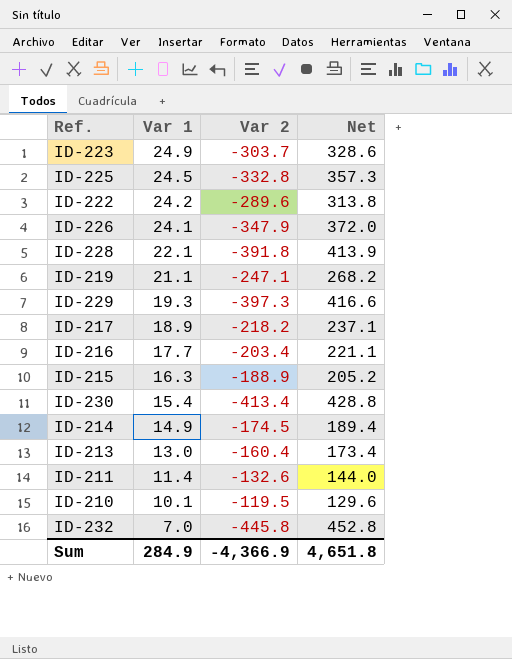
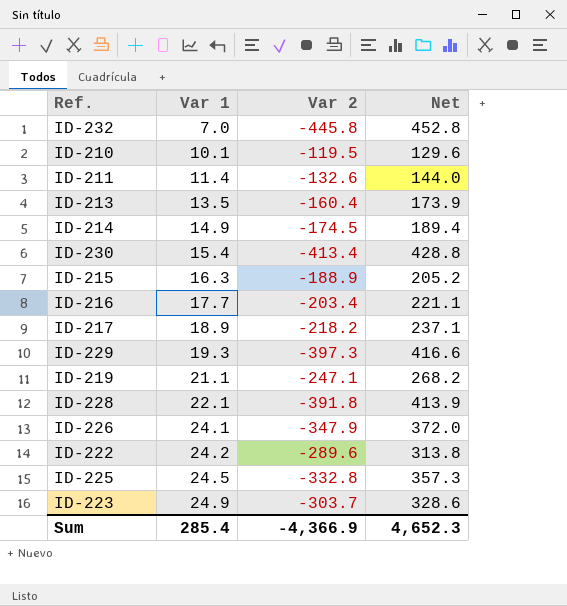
row order: Var 1 descending -> Var 1 ascending
ID-213 | Var 1: 13.0 -> 13.5
ID-213 | Net: 173.4 -> 173.9
Sum | Var 1: 284.9 -> 285.4
Sum | Net: 4,651.8 -> 4,652.3

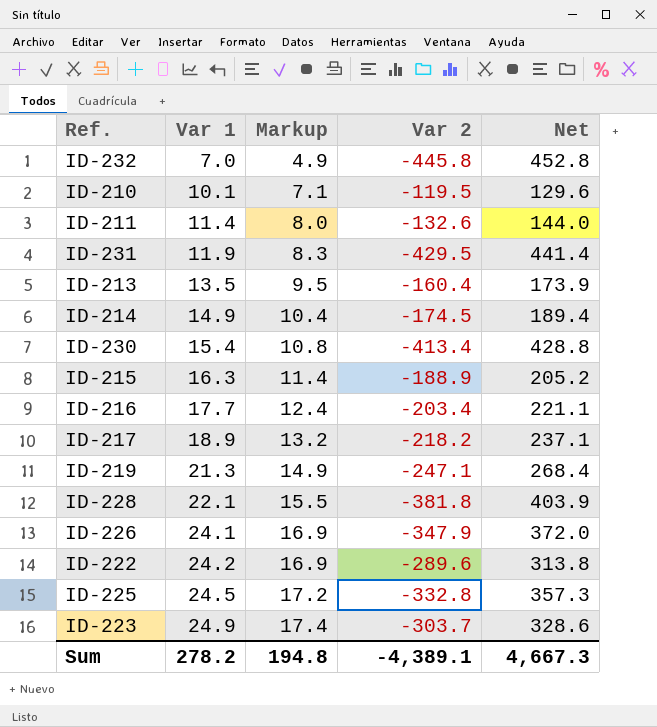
column Markup | formula: none -> [Var 1] * 0.7
row ID-229: 19.3 | -397.3 | 416.6 -> none
row ID-231: none -> 11.9 | 8.3 | -429.5 | 441.4
ID-219 | Var 1: 21.1 -> 21.3
ID-219 | Net: 268.2 -> 268.4
ID-228 | Var 2: -391.8 -> -381.8
ID-228 | Net: 413.9 -> 403.9
Sum | Var 1: 285.4 -> 278.2
Sum | Var 2: -4,366.9 -> -4,389.1
Sum | Net: 4,652.3 -> 4,667.3

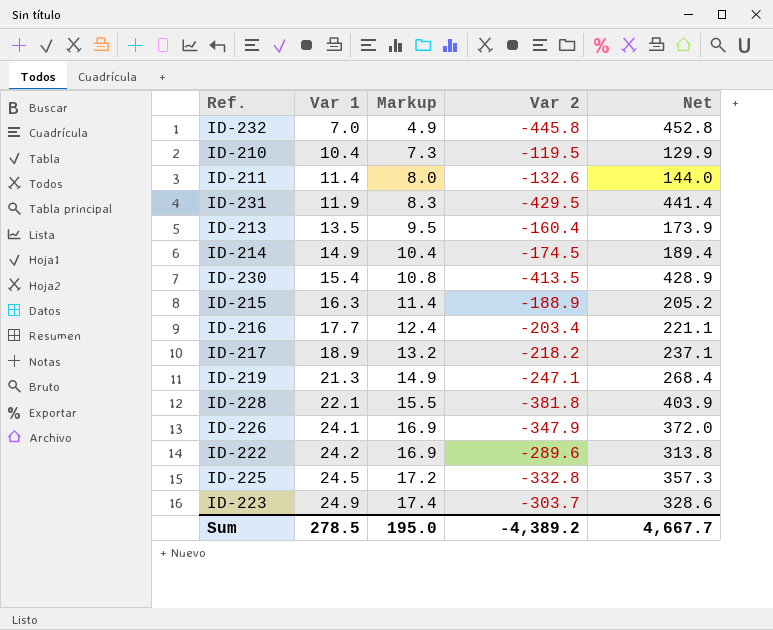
ID-210 | Var 1: 10.1 -> 10.4
ID-210 | Markup: 7.1 -> 7.3
ID-210 | Net: 129.6 -> 129.9
ID-230 | Var 2: -413.4 -> -413.5
ID-230 | Net: 428.8 -> 428.9
Sum | Var 1: 278.2 -> 278.5
Sum | Markup: 194.8 -> 195.0
Sum | Var 2: -4,389.1 -> -4,389.2
Sum | Net: 4,667.3 -> 4,667.7

